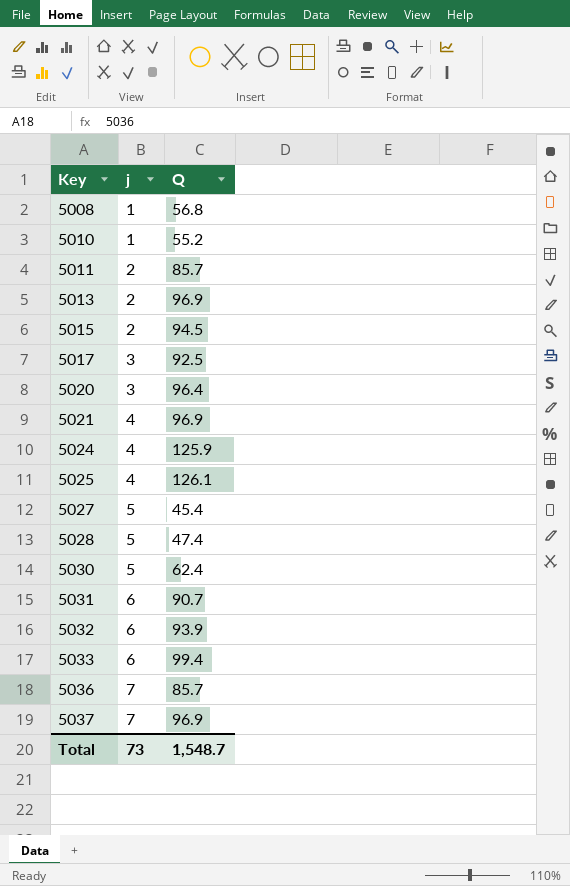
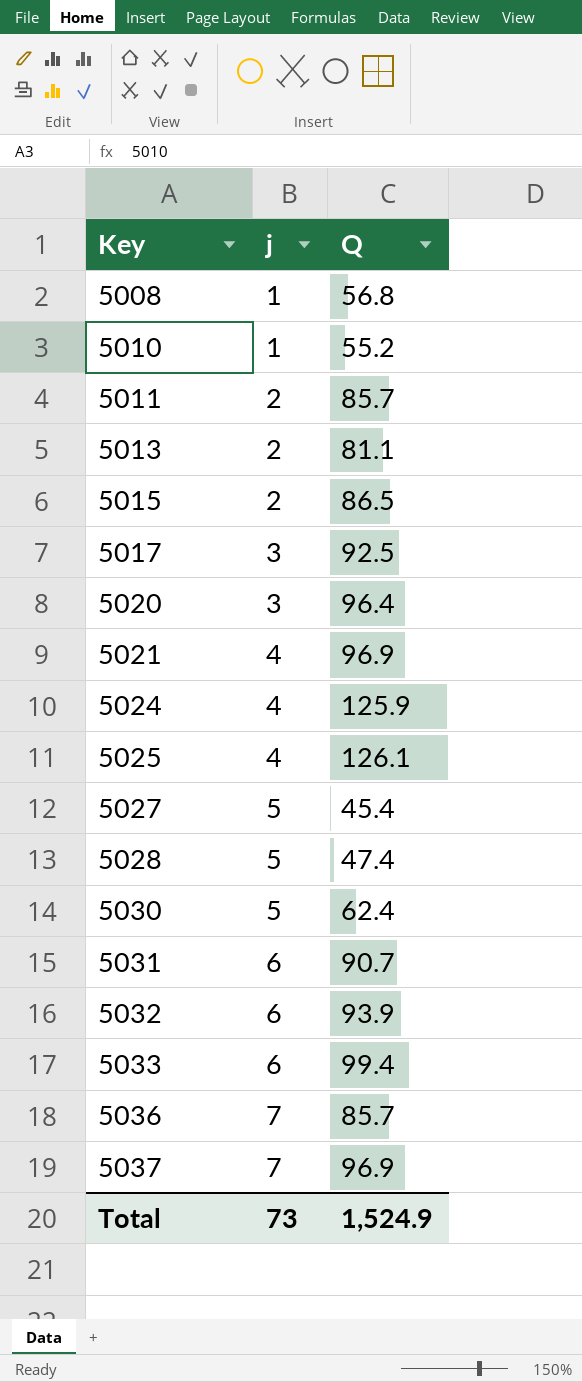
5013 | Q: 96.9 -> 81.1
5015 | Q: 94.5 -> 86.5
Total | Q: 1,548.7 -> 1,524.9

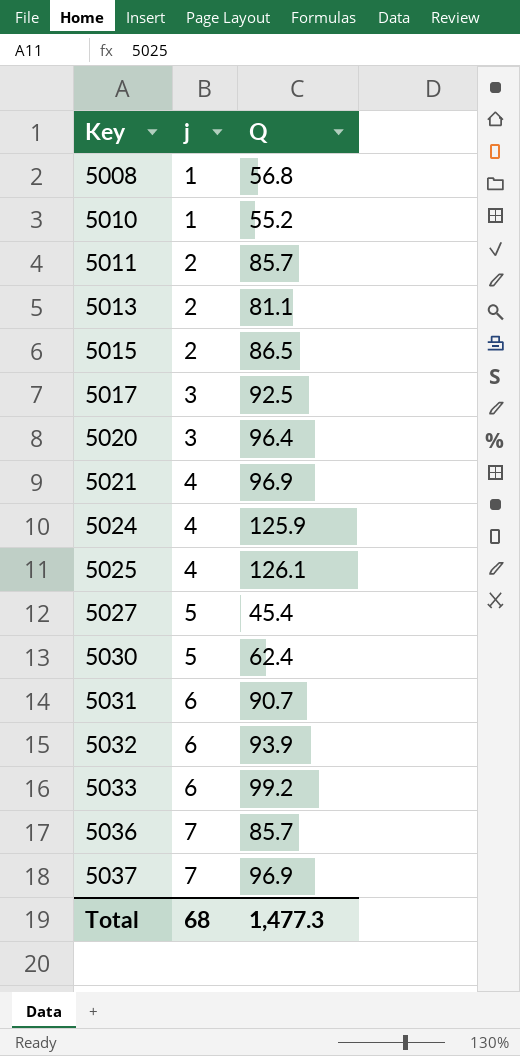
row 5028: 5 | 47.4 -> none
5033 | Q: 99.4 -> 99.2
Total | j: 73 -> 68
Total | Q: 1,524.9 -> 1,477.3

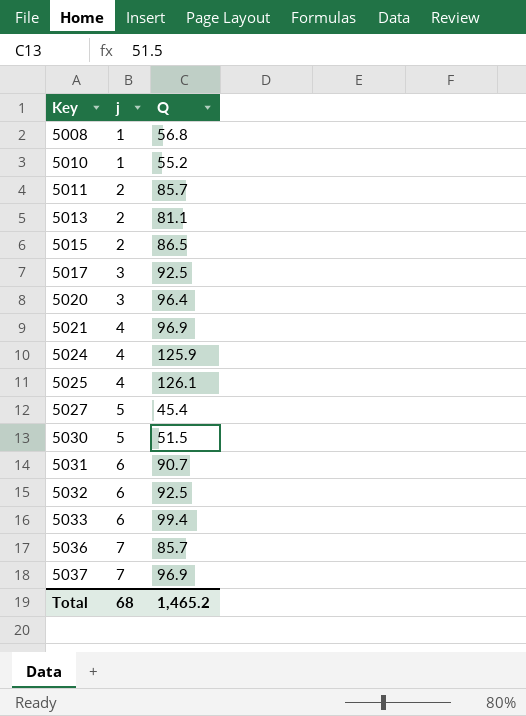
5030 | Q: 62.4 -> 51.5
5032 | Q: 93.9 -> 92.5
5033 | Q: 99.2 -> 99.4
Total | Q: 1,477.3 -> 1,465.2

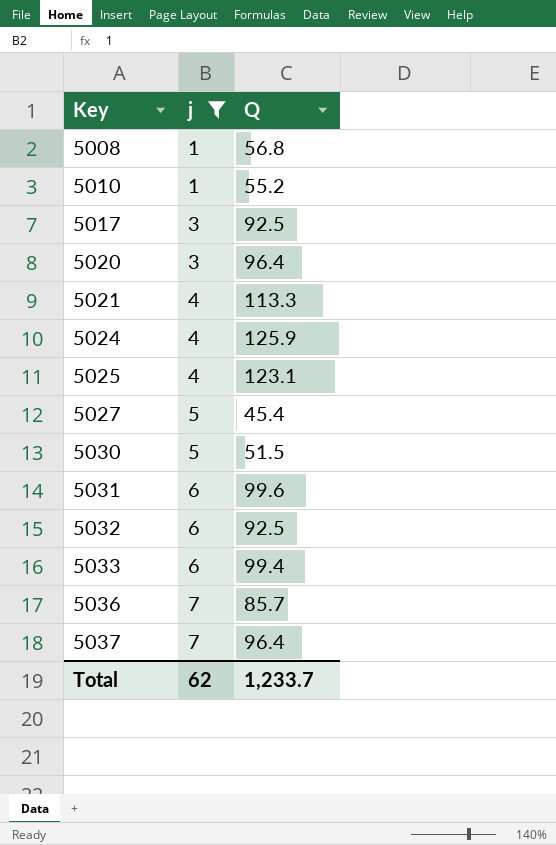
filter: none -> j != 2
5021 | Q: 96.9 -> 113.3
5025 | Q: 126.1 -> 123.1
5031 | Q: 90.7 -> 99.6
5037 | Q: 96.9 -> 96.4
Total | j: 68 -> 62
Total | Q: 1,465.2 -> 1,233.7

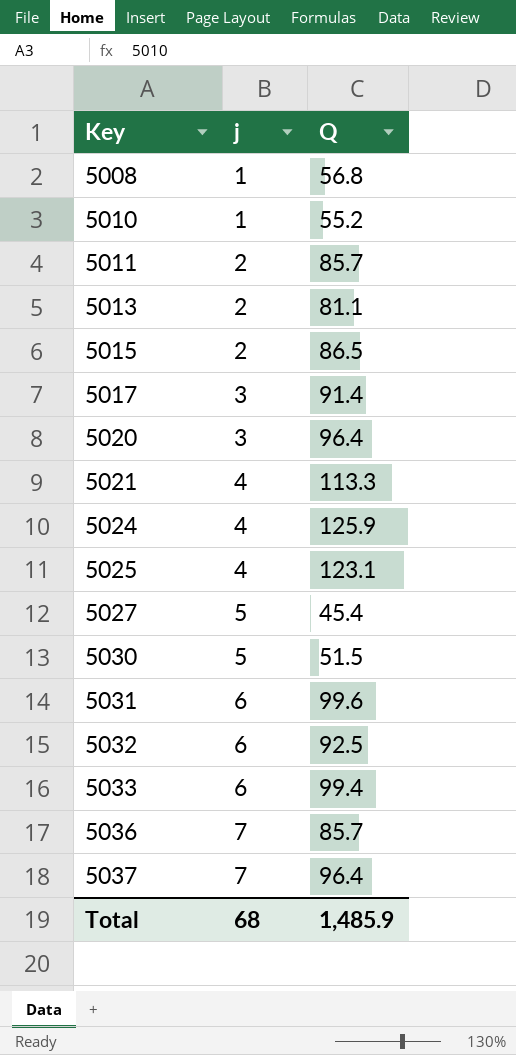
filter: j != 2 -> none
5017 | Q: 92.5 -> 91.4
Total | j: 62 -> 68
Total | Q: 1,233.7 -> 1,485.9

